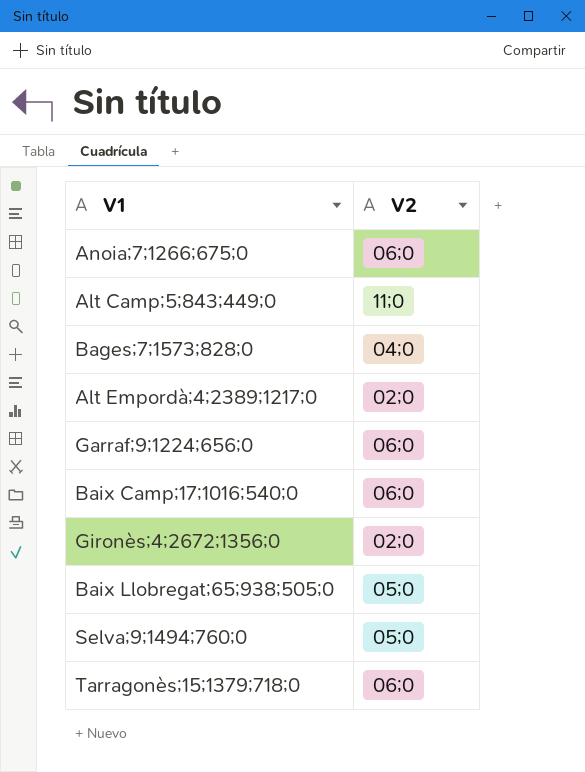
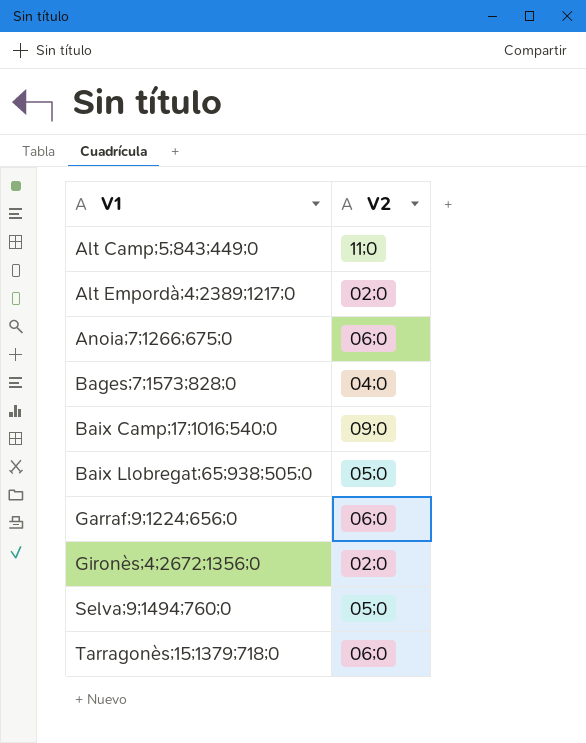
row order: none -> V1 ascending
Baix Camp;17;1016;540;0 | V2: 06;0 -> 09;0

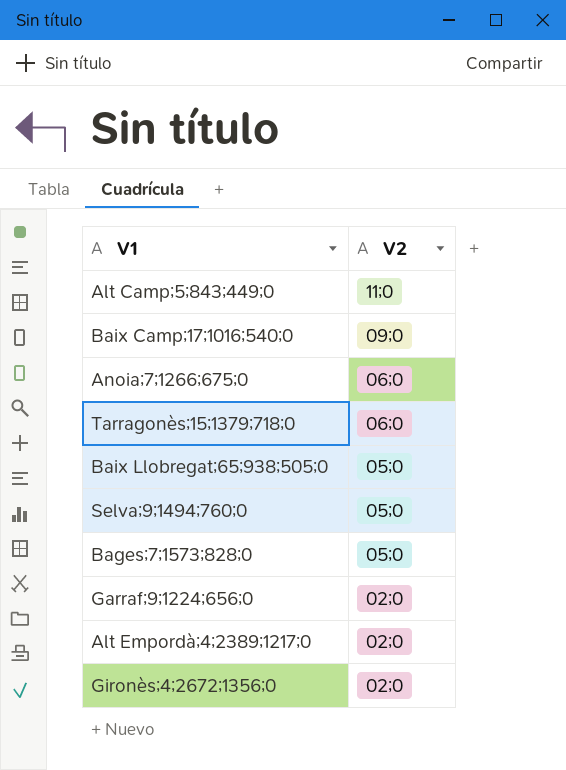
row order: V1 ascending -> V2 descending
Bages;7;1573;828;0 | V2: 04;0 -> 05;0
Garraf;9;1224;656;0 | V2: 06;0 -> 02;0

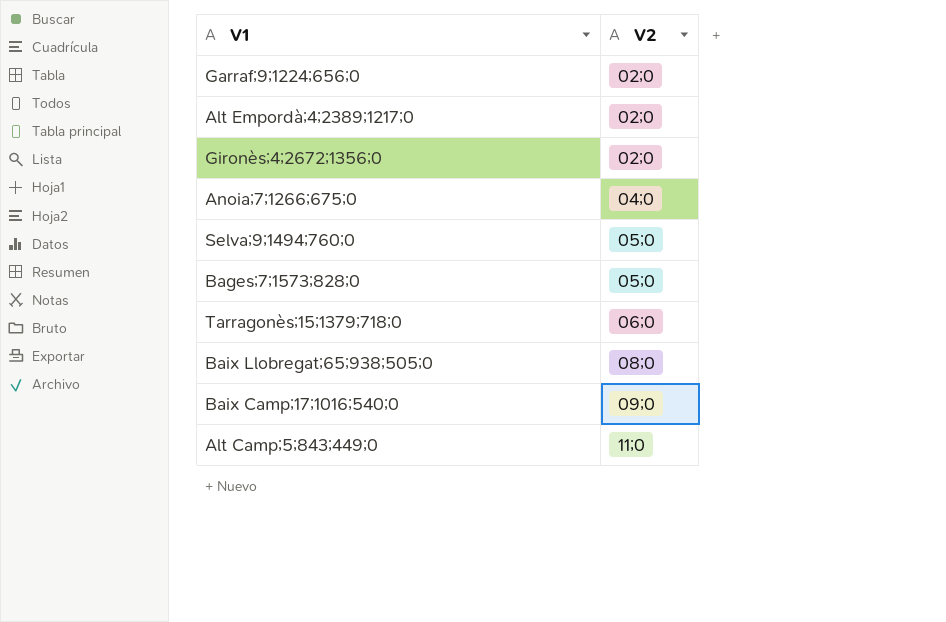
row order: V2 descending -> V2 ascending
Anoia;7;1266;675;0 | V2: 06;0 -> 04;0
Baix Llobregat;65;938;505;0 | V2: 05;0 -> 08;0

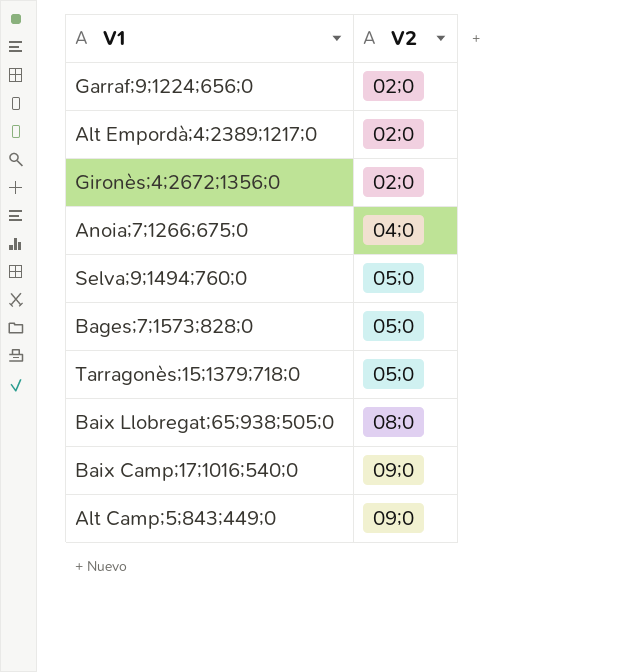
Tarragonès;15;1379;718;0 | V2: 06;0 -> 05;0
Alt Camp;5;843;449;0 | V2: 11;0 -> 09;0

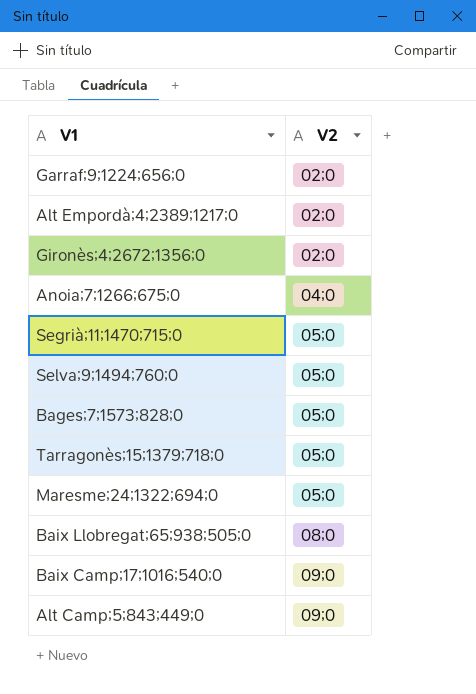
row Segrià;11;1470;715;0: none -> 05;0
row Maresme;24;1322;694;0: none -> 05;0

